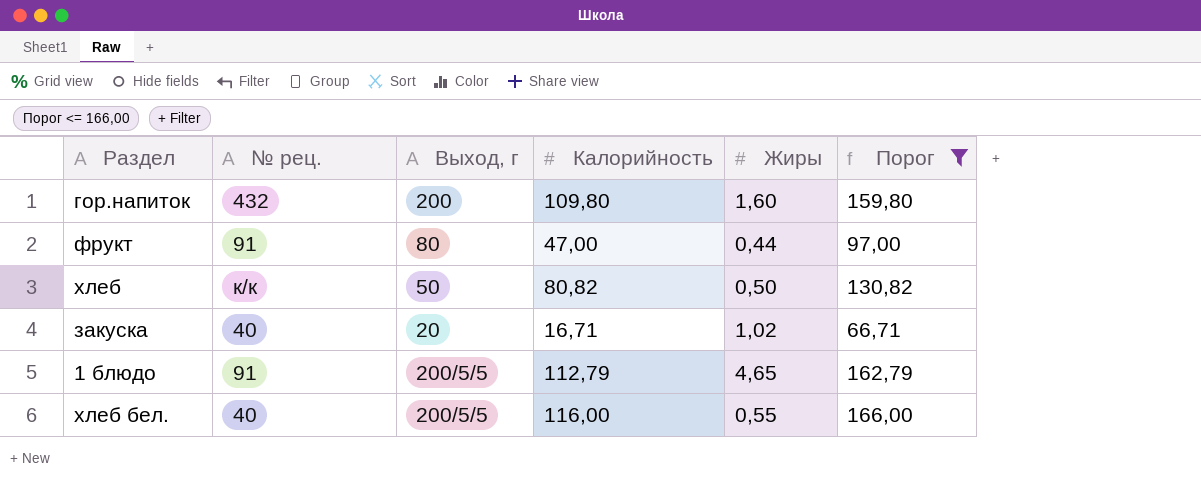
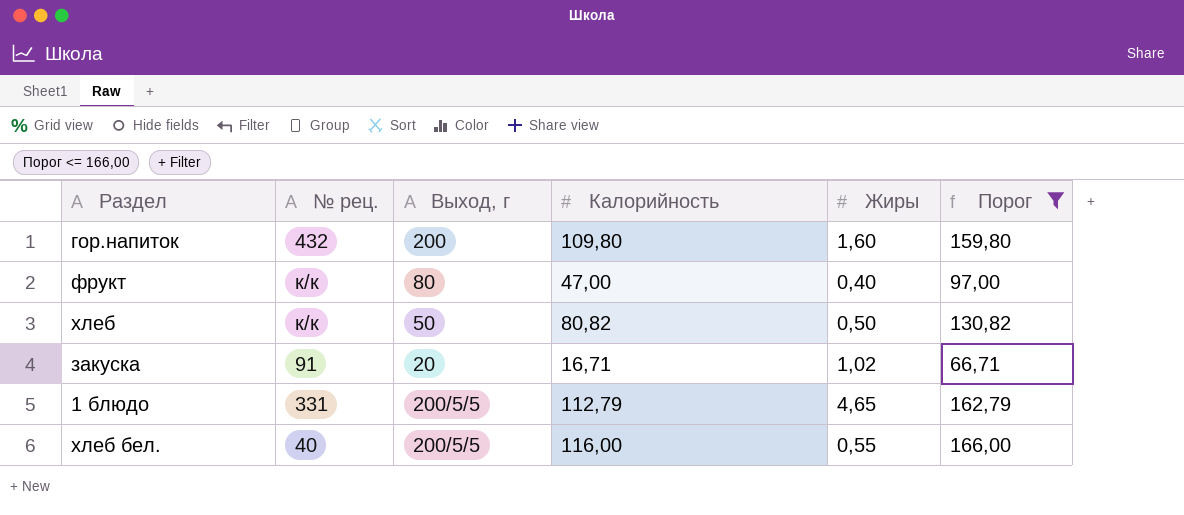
фрукт | № рец.: 91 -> к/к
фрукт | Жиры: 0,44 -> 0,40
закуска | № рец.: 40 -> 91
1 блюдо | № рец.: 91 -> 331

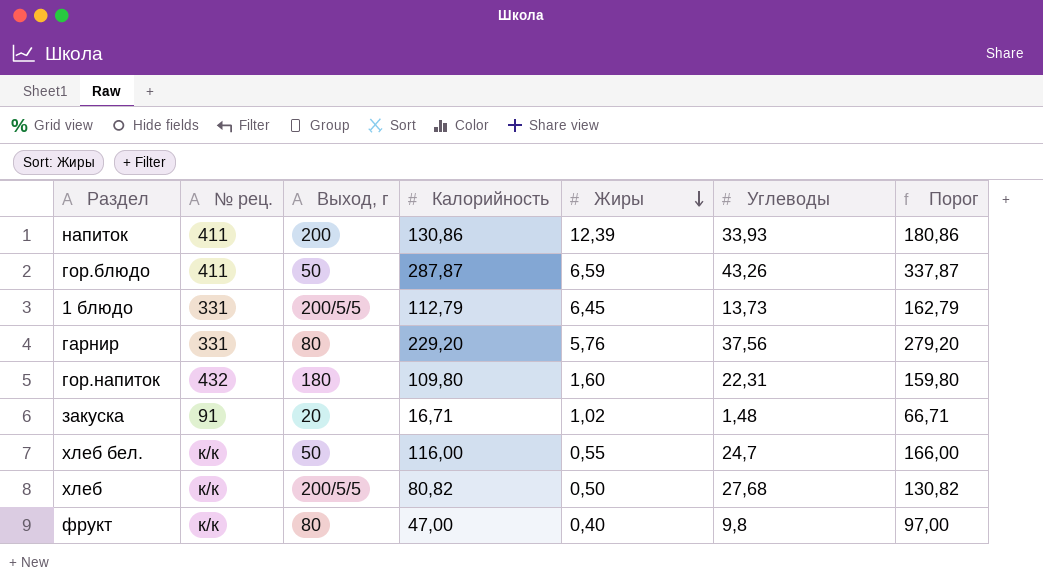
filter: Порог <= 166,00 -> none
row order: none -> Жиры descending
column Углеводы | position: none -> 6
1 блюдо | Жиры: 4,65 -> 6,45
гор.напиток | Выход, г: 200 -> 180
хлеб бел. | № рец.: 40 -> к/к
хлеб бел. | Выход, г: 200/5/5 -> 50
хлеб | Выход, г: 50 -> 200/5/5

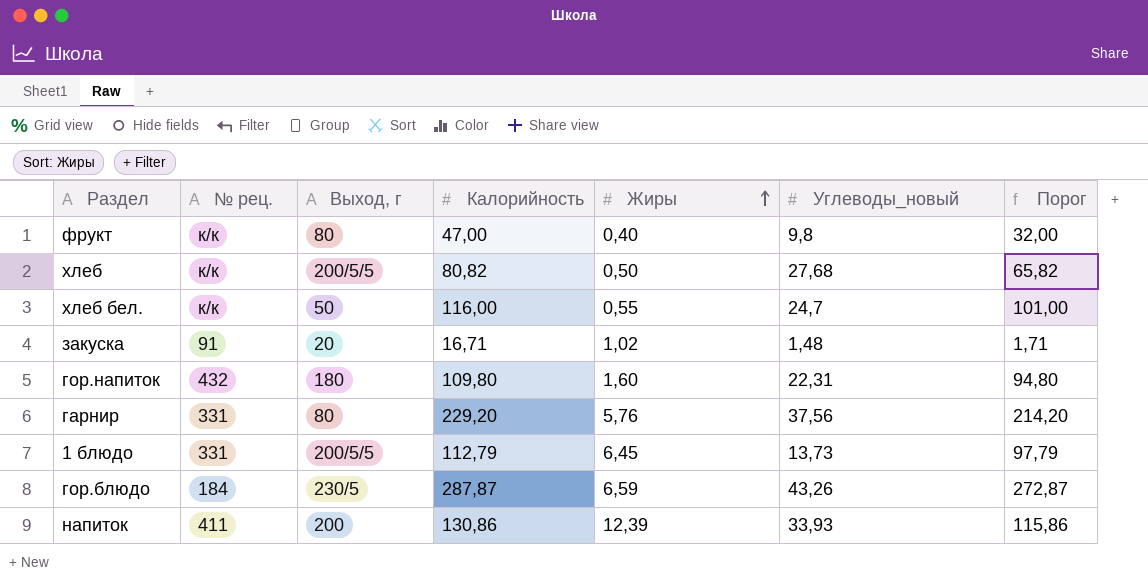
row order: Жиры descending -> Жиры ascending
column name: Углеводы -> Углеводы_новый
column Порог | formula: [Калорийность] + 50 -> [Калорийность] - 15
гор.блюдо | № рец.: 411 -> 184
гор.блюдо | Выход, г: 50 -> 230/5

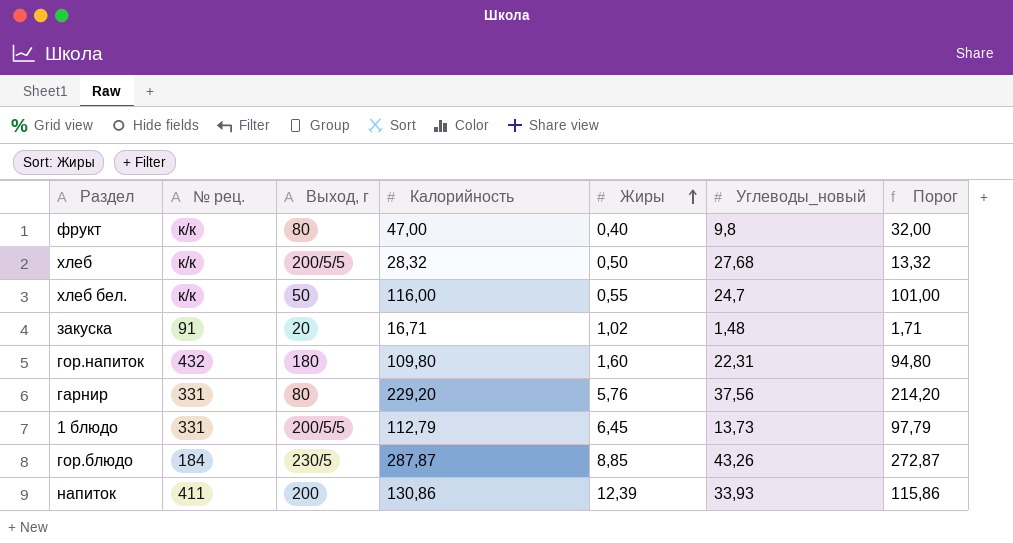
хлеб | Калорийность: 80,82 -> 28,32
хлеб | Порог: 65,82 -> 13,32
гор.блюдо | Жиры: 6,59 -> 8,85

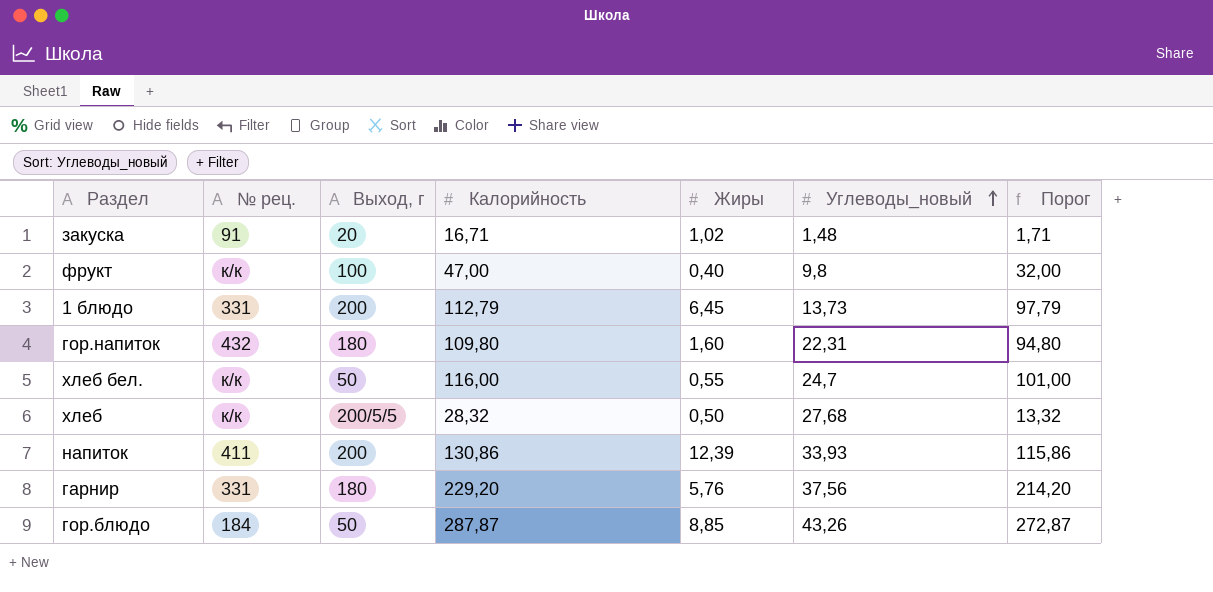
row order: Жиры ascending -> Углеводы_новый ascending
фрукт | Выход, г: 80 -> 100
1 блюдо | Выход, г: 200/5/5 -> 200
гарнир | Выход, г: 80 -> 180
гор.блюдо | Выход, г: 230/5 -> 50

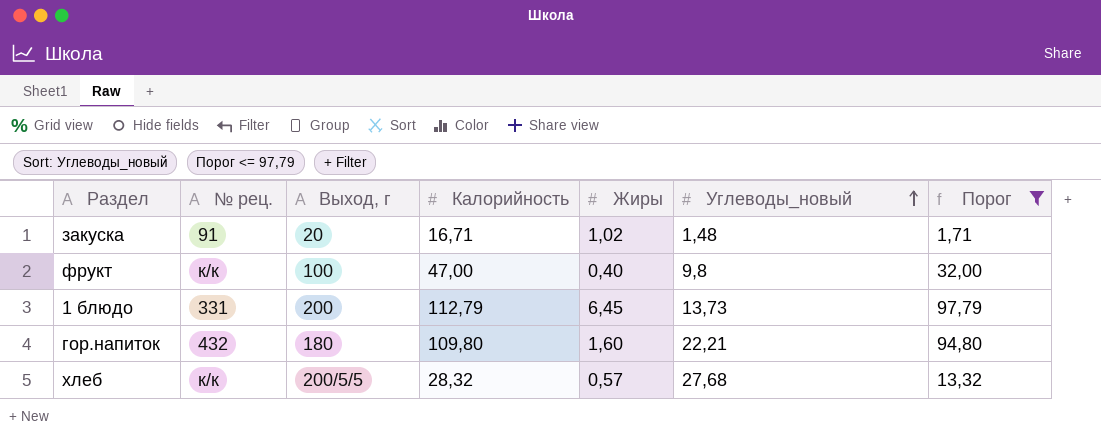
filter: none -> Порог <= 97,79
гор.напиток | Углеводы_новый: 22,31 -> 22,21
хлеб | Жиры: 0,50 -> 0,57

